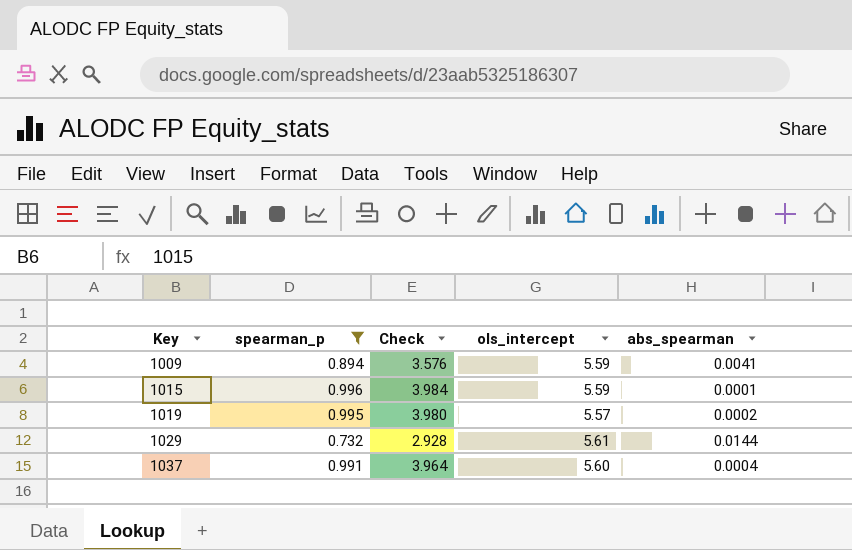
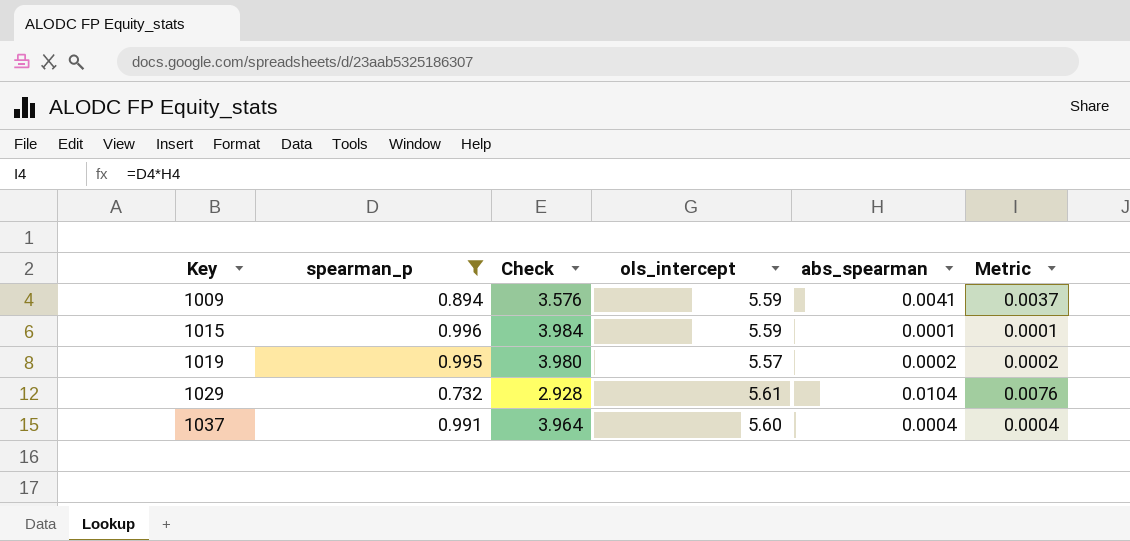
column Metric | formula: none -> [spearman_p] * [abs_spearman]
1029 | abs_spearman: 0.0144 -> 0.0104

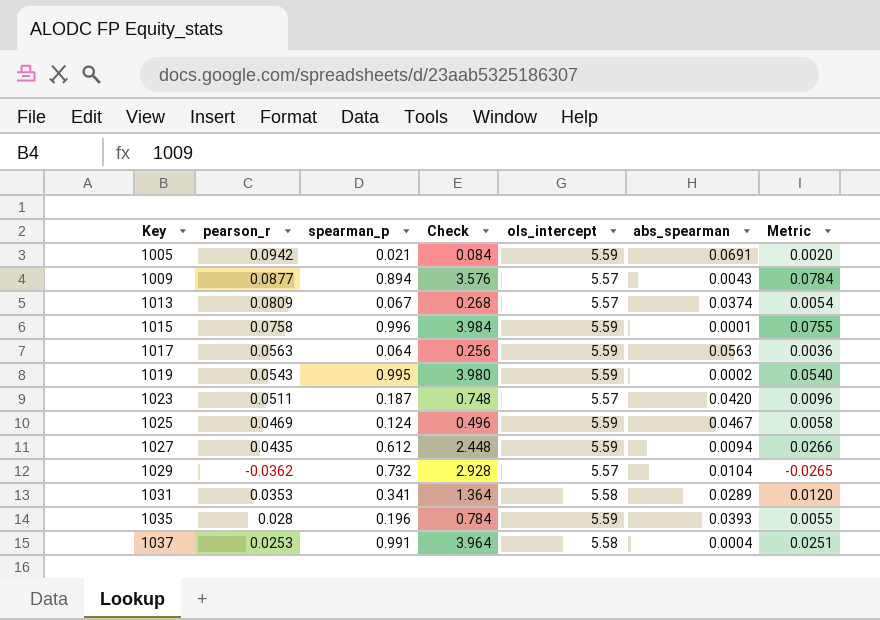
filter: spearman_p >= 0.732 -> none
column pearson_r | position: none -> 2
column Metric | formula: [spearman_p] * [abs_spearman] -> [pearson_r] * [spearman_p]
1009 | ols_intercept: 5.59 -> 5.57
1009 | abs_spearman: 0.0041 -> 0.0043
1019 | ols_intercept: 5.57 -> 5.59
1029 | ols_intercept: 5.61 -> 5.57
1037 | ols_intercept: 5.60 -> 5.58

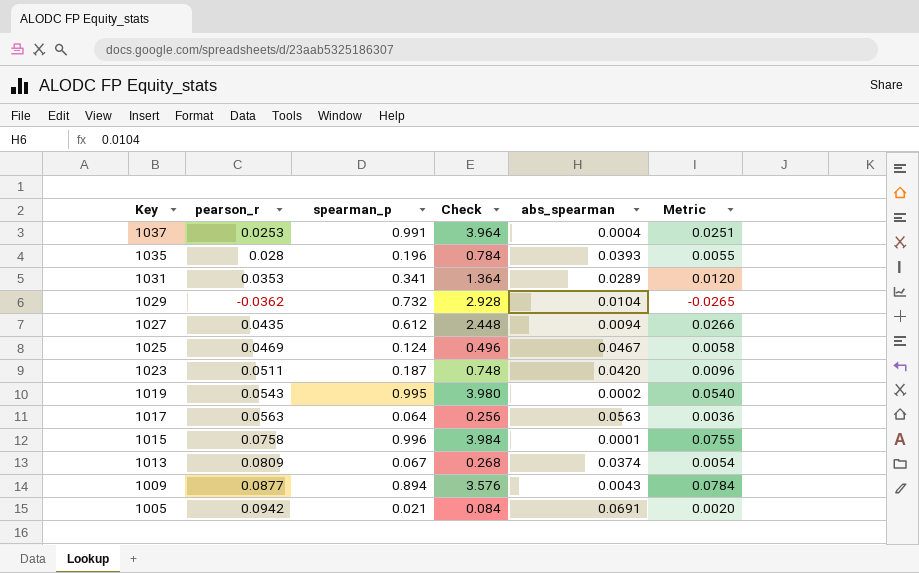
row order: Key ascending -> Key descending
column ols_intercept | position: 5 -> none

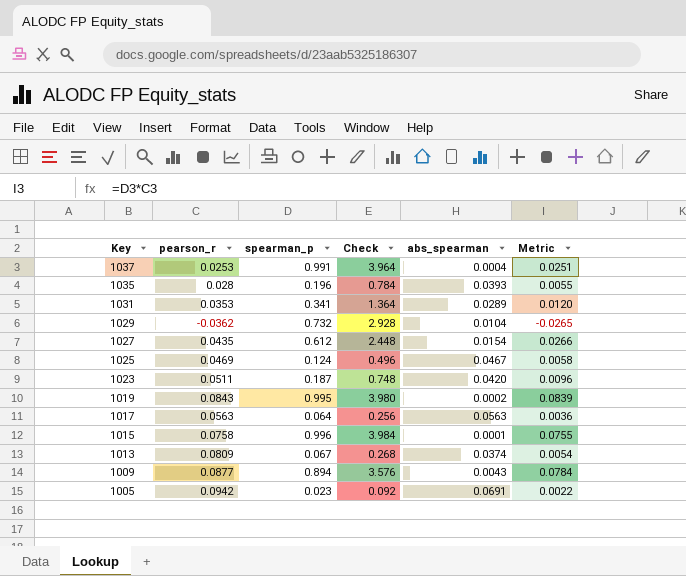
1027 | abs_spearman: 0.0094 -> 0.0154
1019 | pearson_r: 0.0543 -> 0.0843
1019 | Metric: 0.0540 -> 0.0839
1005 | spearman_p: 0.021 -> 0.023
1005 | Check: 0.084 -> 0.092
1005 | Metric: 0.0020 -> 0.0022

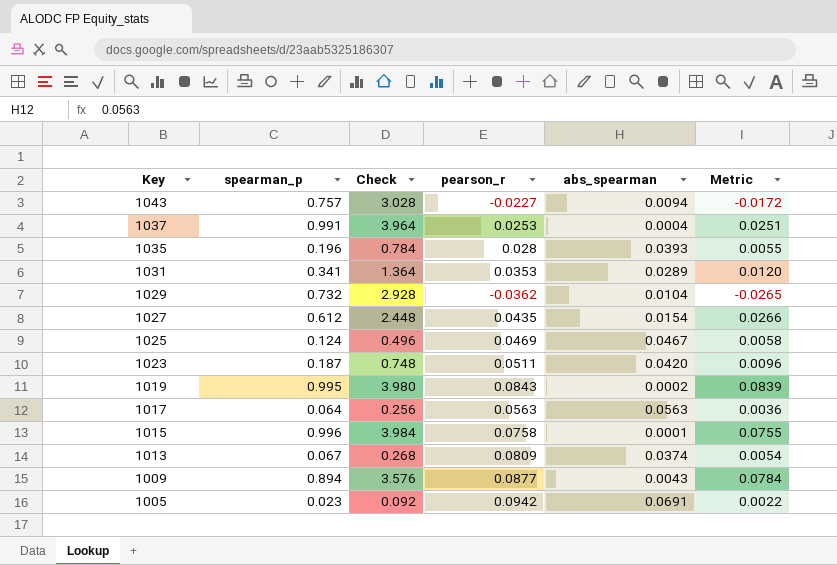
column pearson_r | position: 2 -> 4
row 1043: none -> 0.757 | 3.028 | -0.0227 | 0.0094 | -0.0172

